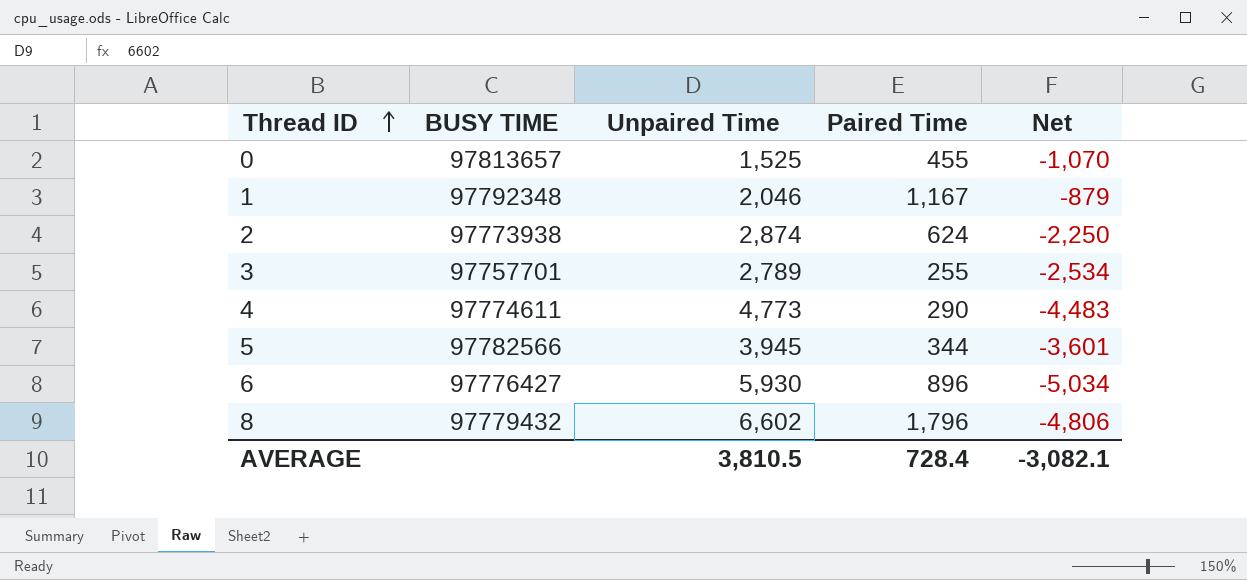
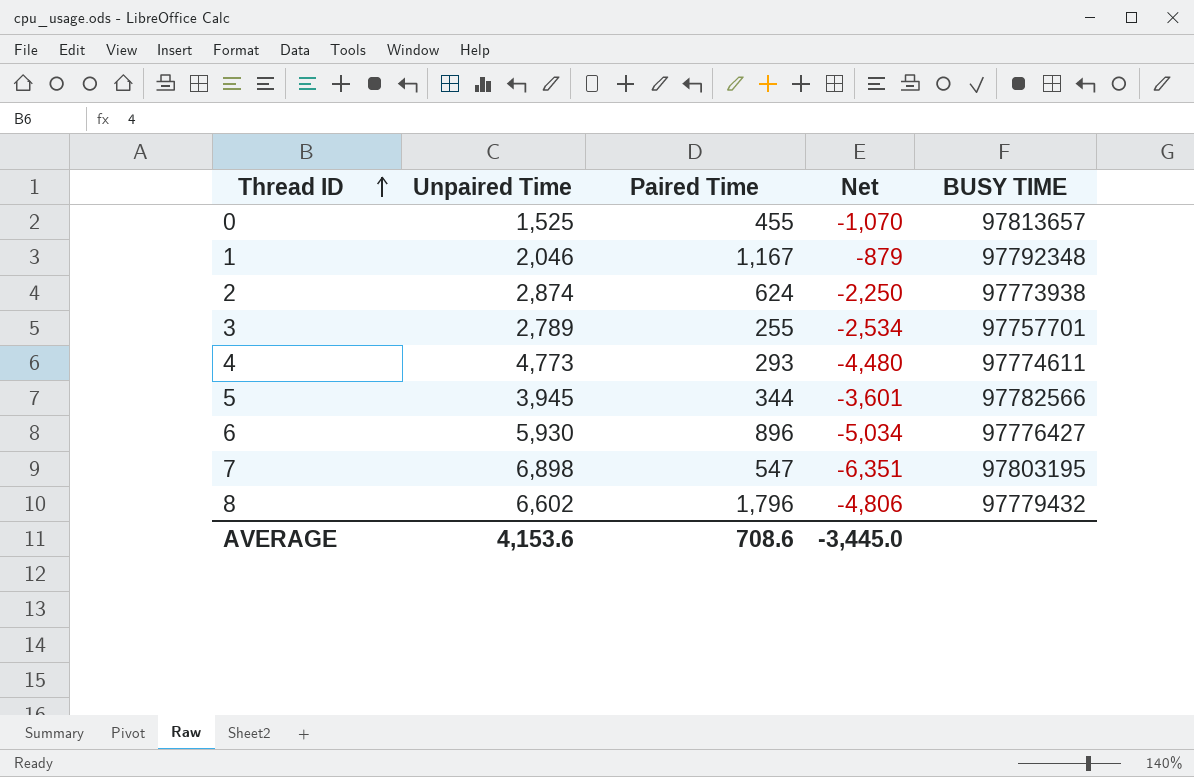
column BUSY TIME | position: 2 -> 5
4 | Paired Time: 290 -> 293
4 | Net: -4,483 -> -4,480
row 7: none -> 6,898 | 547 | -6,351 | 97803195
AVERAGE | Unpaired Time: 3,810.5 -> 4,153.6
AVERAGE | Paired Time: 728.4 -> 708.6
AVERAGE | Net: -3,082.1 -> -3,445.0

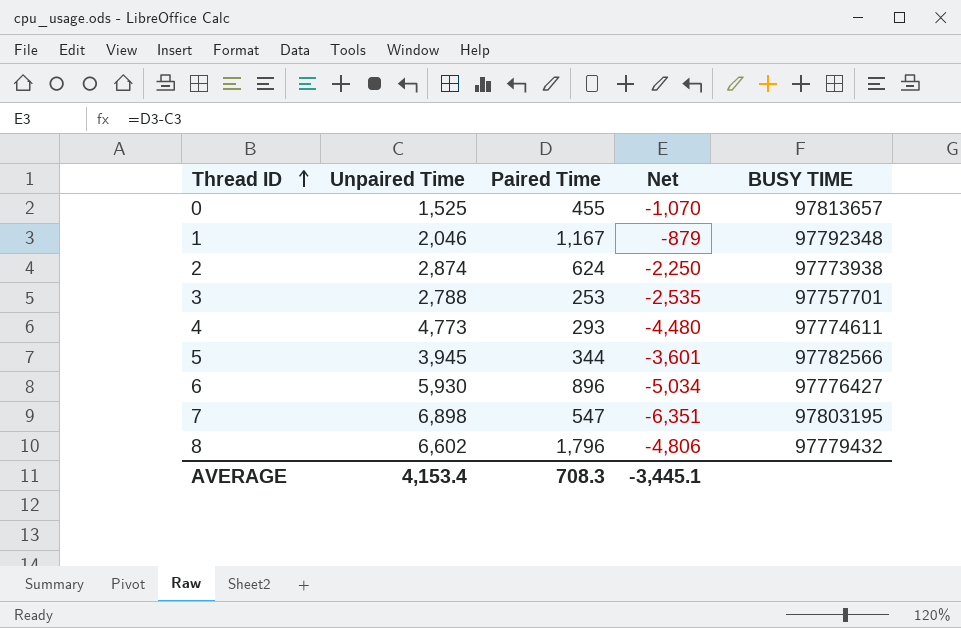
3 | Unpaired Time: 2,789 -> 2,788
3 | Paired Time: 255 -> 253
3 | Net: -2,534 -> -2,535
AVERAGE | Unpaired Time: 4,153.6 -> 4,153.4
AVERAGE | Paired Time: 708.6 -> 708.3
AVERAGE | Net: -3,445.0 -> -3,445.1

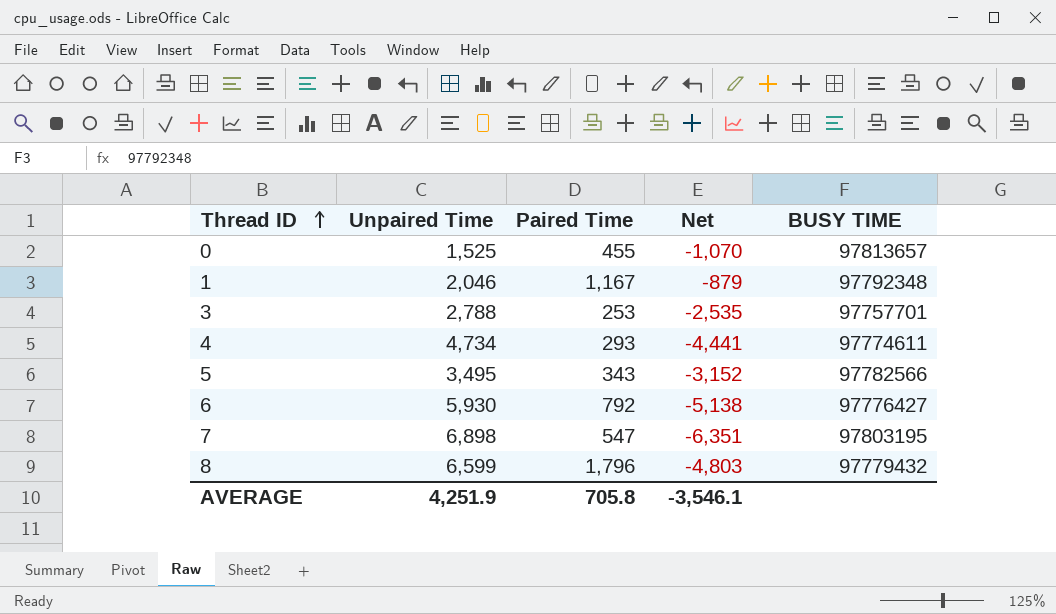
row 2: 2,874 | 624 | -2,250 | 97773938 -> none
4 | Unpaired Time: 4,773 -> 4,734
4 | Net: -4,480 -> -4,441
5 | Unpaired Time: 3,945 -> 3,495
5 | Paired Time: 344 -> 343
5 | Net: -3,601 -> -3,152
6 | Paired Time: 896 -> 792
6 | Net: -5,034 -> -5,138
8 | Unpaired Time: 6,602 -> 6,599
8 | Net: -4,806 -> -4,803
AVERAGE | Unpaired Time: 4,153.4 -> 4,251.9
AVERAGE | Paired Time: 708.3 -> 705.8
AVERAGE | Net: -3,445.1 -> -3,546.1

